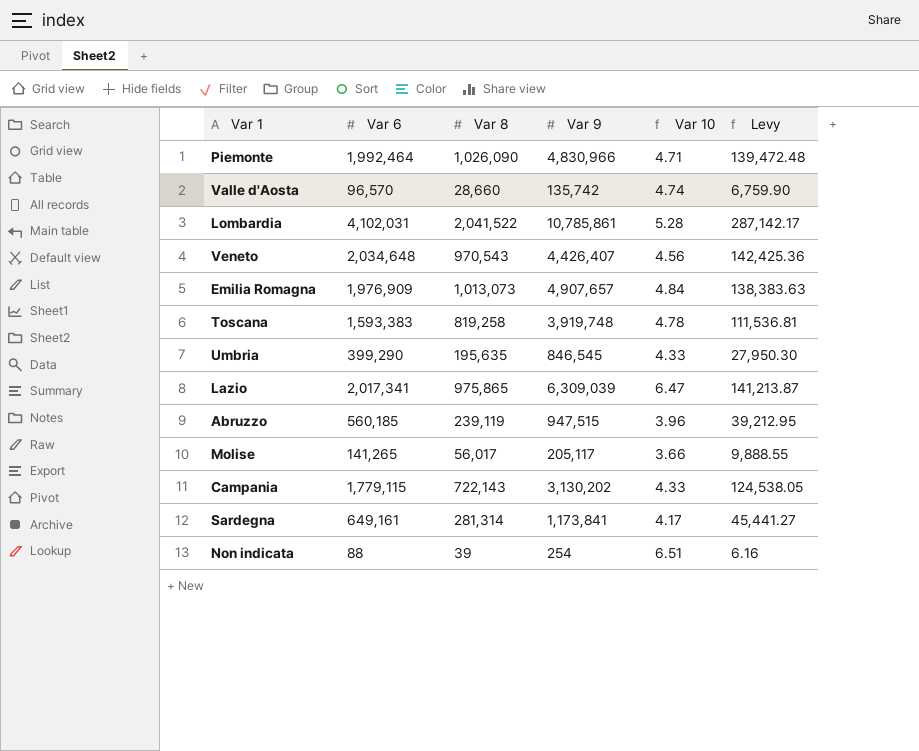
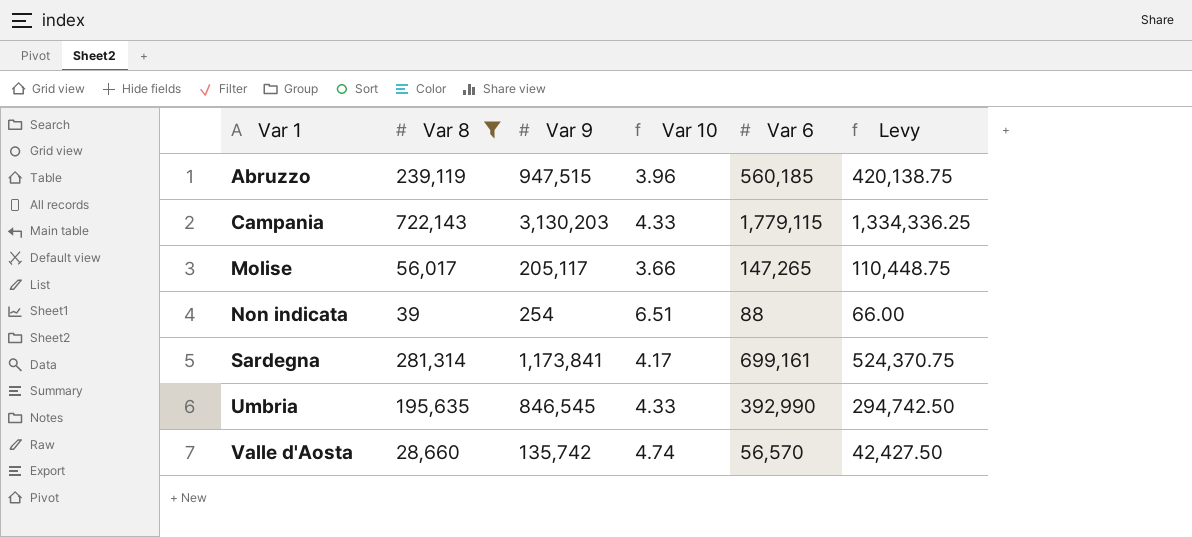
filter: none -> Var 8 <= 722,143
row order: none -> Var 1 ascending
column Var 6 | position: 2 -> 5
column Levy | formula: [Var 6] * 0.07 -> [Var 6] * 0.75
Campania | Var 9: 3,130,202 -> 3,130,203
Molise | Var 6: 141,265 -> 147,265
Sardegna | Var 6: 649,161 -> 699,161
Umbria | Var 6: 399,290 -> 392,990
Valle d'Aosta | Var 6: 96,570 -> 56,570

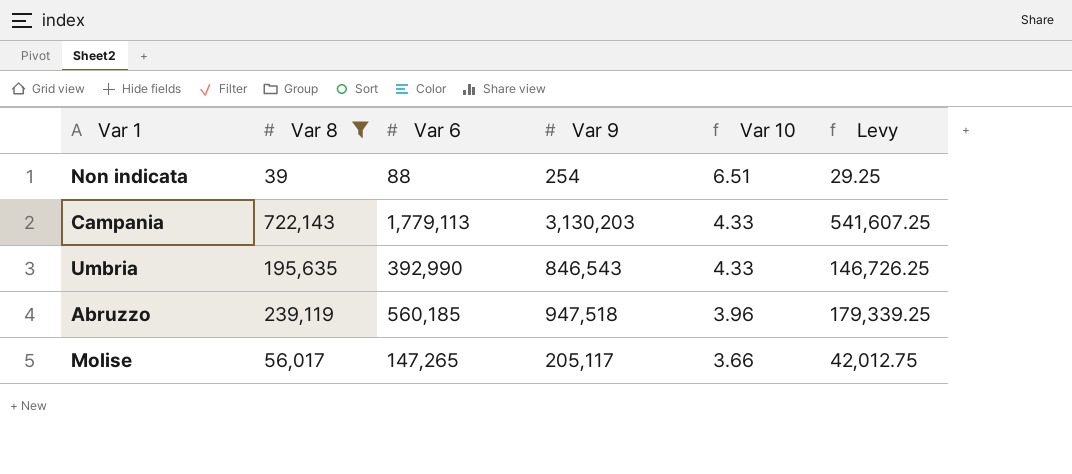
row order: Var 1 ascending -> Var 10 descending
column Var 6 | position: 5 -> 3
column Levy | formula: [Var 6] * 0.75 -> [Var 8] * 0.75
row Sardegna: 281,314 | 1,173,841 | 4.17 | 699,161 | 524,370.75 -> none
row Valle d'Aosta: 28,660 | 135,742 | 4.74 | 56,570 | 42,427.50 -> none
Campania | Var 6: 1,779,115 -> 1,779,113
Umbria | Var 9: 846,545 -> 846,543
Abruzzo | Var 9: 947,515 -> 947,518

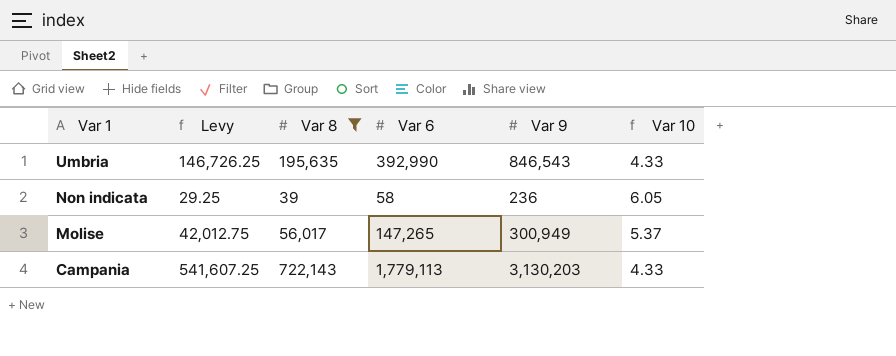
row order: Var 10 descending -> Var 1 descending
column Levy | position: 6 -> 2
row Abruzzo: 239,119 | 560,185 | 947,518 | 3.96 | 179,339.25 -> none
Non indicata | Var 6: 88 -> 58
Non indicata | Var 9: 254 -> 236
Non indicata | Var 10: 6.51 -> 6.05
Molise | Var 9: 205,117 -> 300,949
Molise | Var 10: 3.66 -> 5.37

